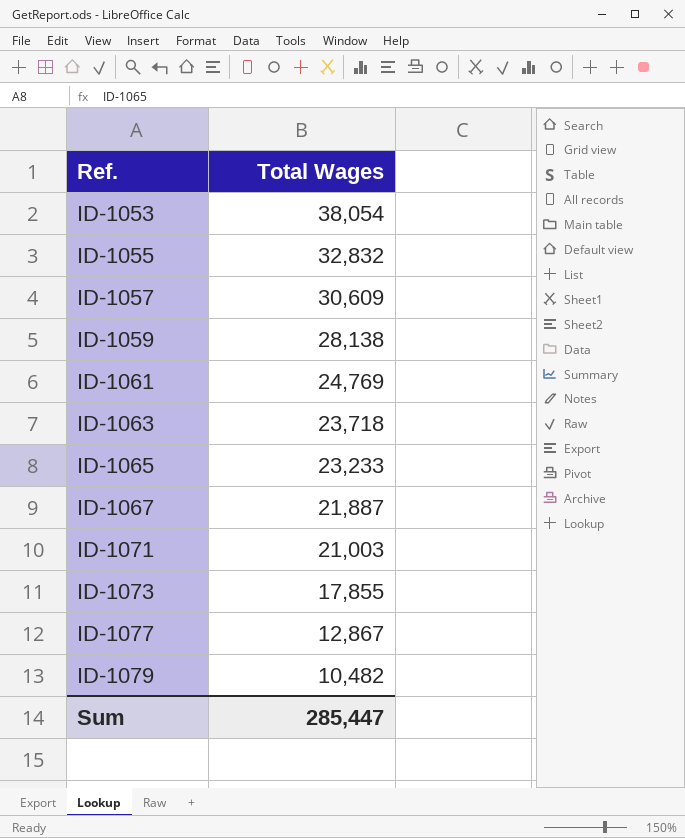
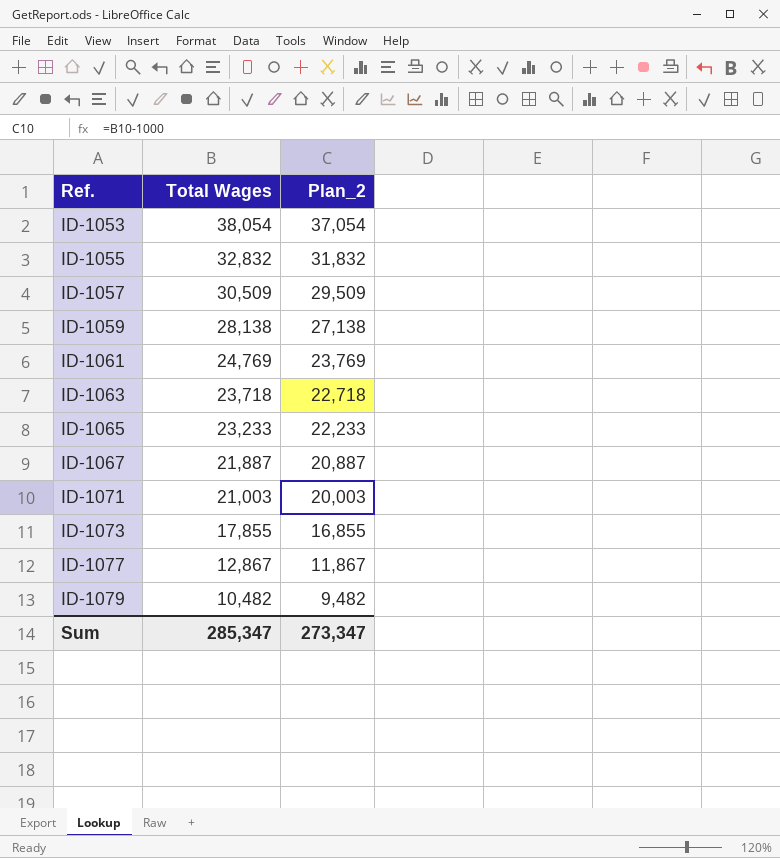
column Plan_2 | formula: none -> [Total Wages] - 1000
ID-1057 | Total Wages: 30,609 -> 30,509
Sum | Total Wages: 285,447 -> 285,347

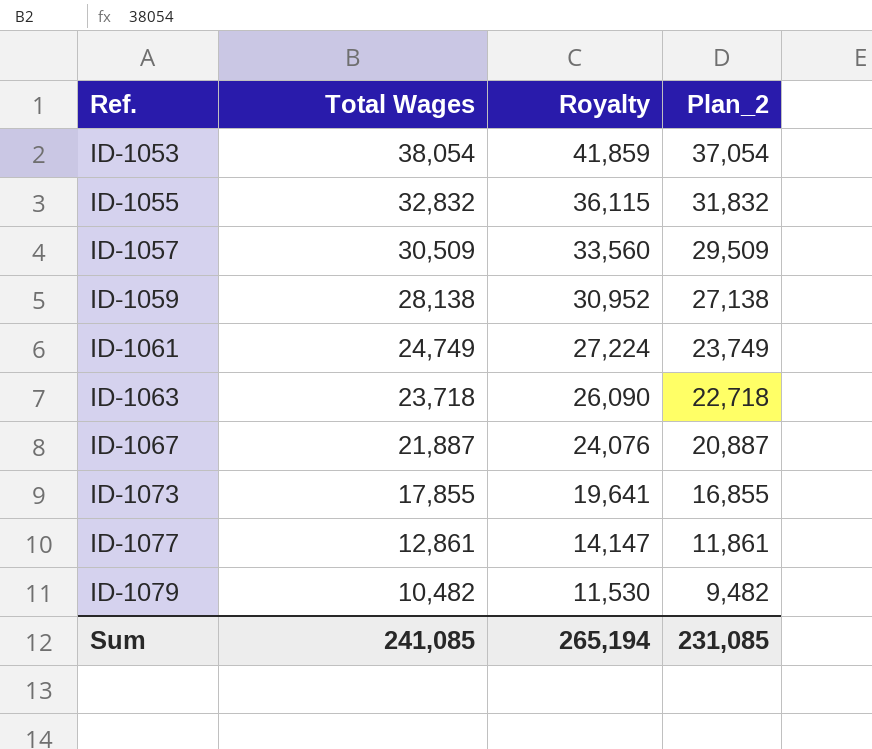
column Royalty | formula: none -> [Total Wages] * 1.1
row ID-1065: 23,233 | 22,233 -> none
row ID-1071: 21,003 | 20,003 -> none
ID-1061 | Total Wages: 24,769 -> 24,749
ID-1061 | Plan_2: 23,769 -> 23,749
ID-1077 | Total Wages: 12,867 -> 12,861
ID-1077 | Plan_2: 11,867 -> 11,861
Sum | Total Wages: 285,347 -> 241,085
Sum | Plan_2: 273,347 -> 231,085

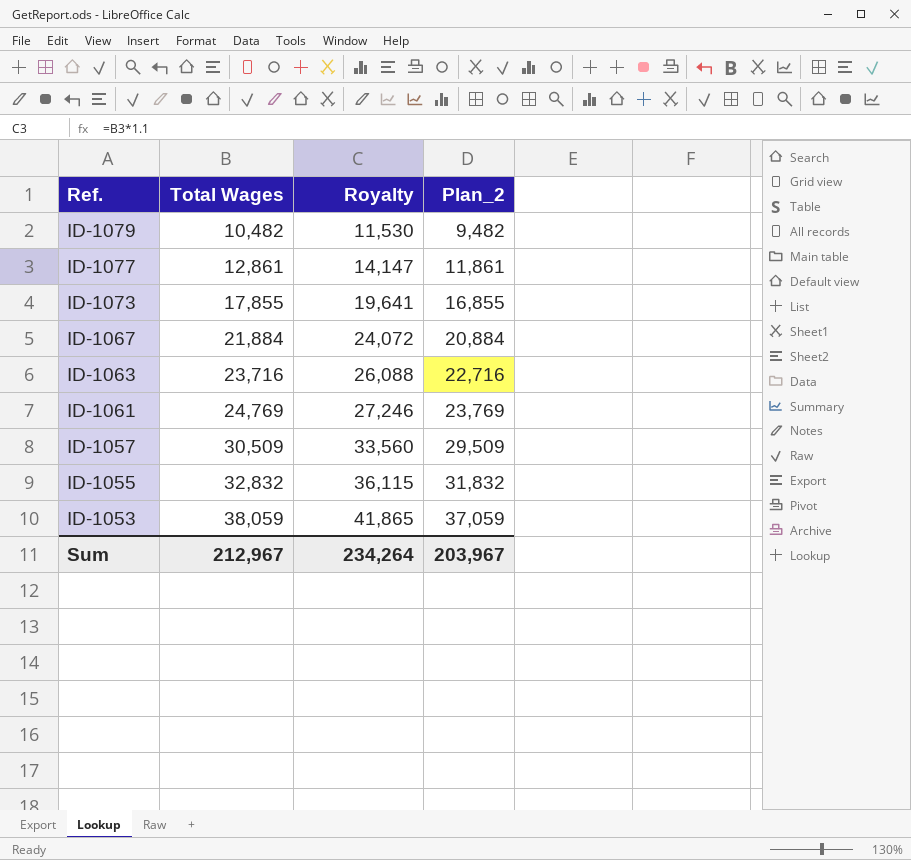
row order: Ref. ascending -> Ref. descending
row ID-1059: 28,138 | 30,952 | 27,138 -> none
ID-1067 | Total Wages: 21,887 -> 21,884
ID-1067 | Royalty: 24,076 -> 24,072
ID-1067 | Plan_2: 20,887 -> 20,884
ID-1063 | Total Wages: 23,718 -> 23,716
ID-1063 | Royalty: 26,090 -> 26,088
ID-1063 | Plan_2: 22,718 -> 22,716
ID-1061 | Total Wages: 24,749 -> 24,769
ID-1061 | Royalty: 27,224 -> 27,246
ID-1061 | Plan_2: 23,749 -> 23,769
ID-1053 | Total Wages: 38,054 -> 38,059
ID-1053 | Royalty: 41,859 -> 41,865
ID-1053 | Plan_2: 37,054 -> 37,059
Sum | Total Wages: 241,085 -> 212,967
Sum | Royalty: 265,194 -> 234,264
Sum | Plan_2: 231,085 -> 203,967

